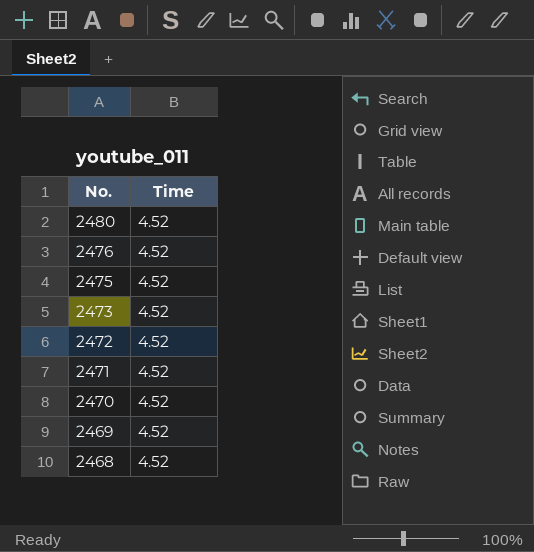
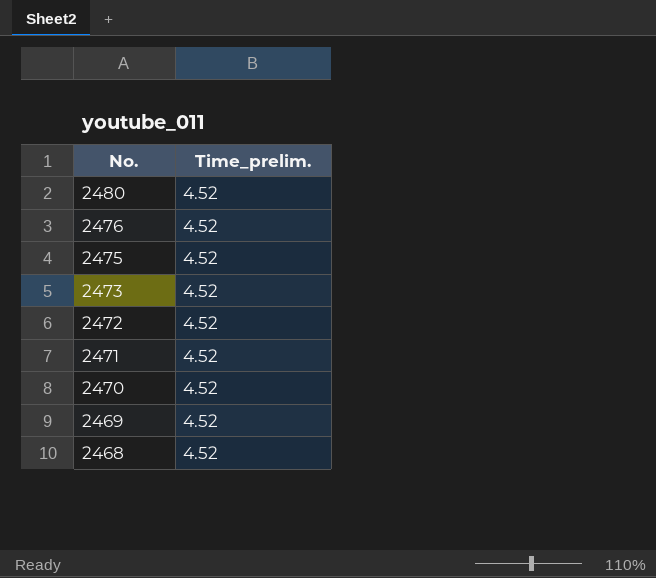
column name: Time -> Time_prelim.

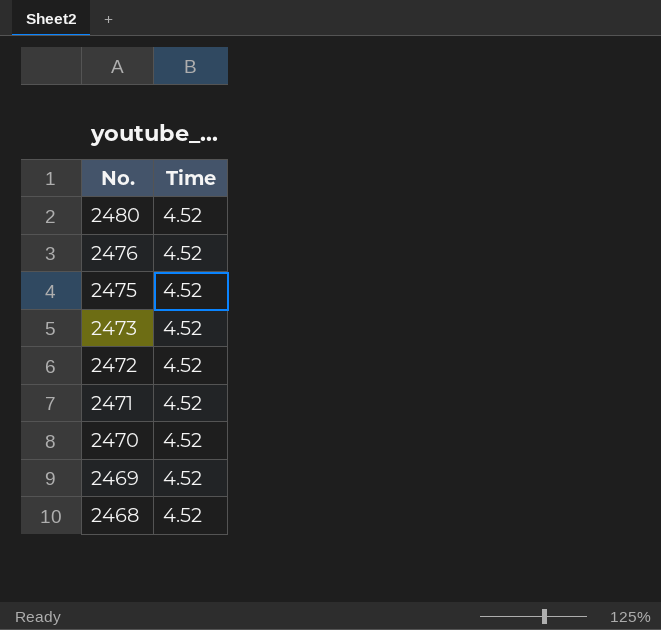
column name: Time_prelim. -> Time

